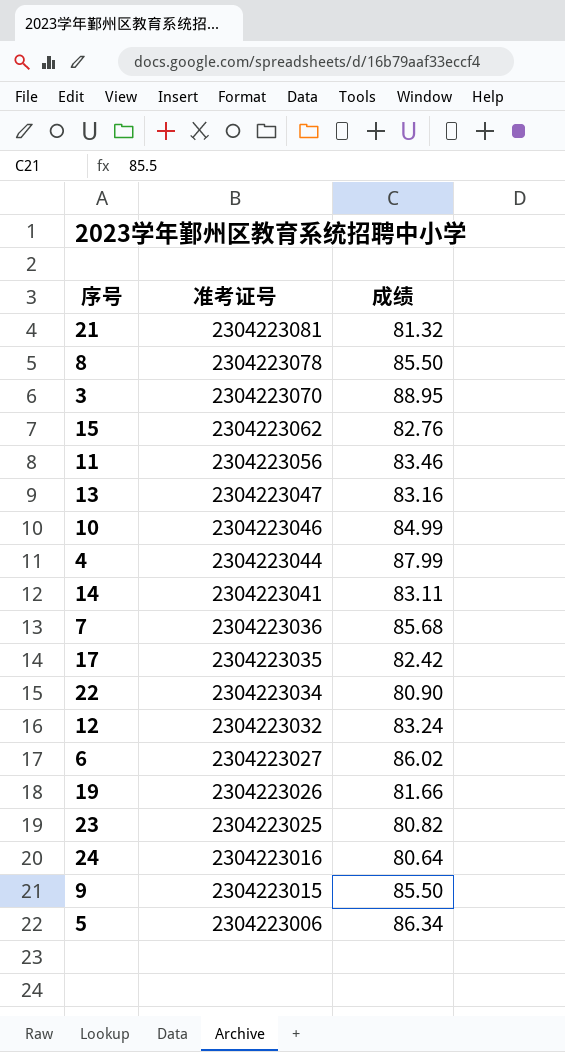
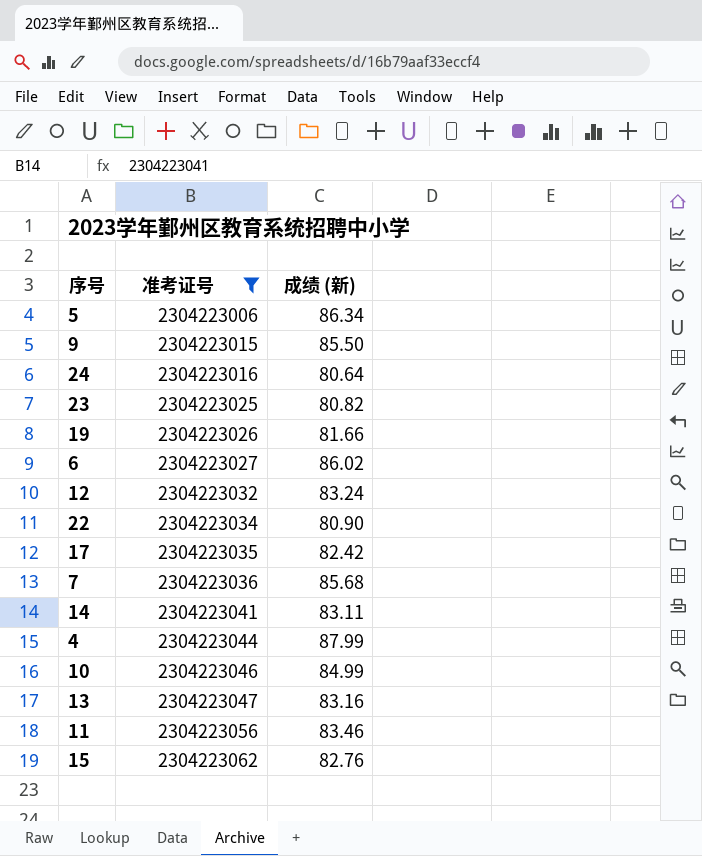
filter: none -> 准考证号 <= 2304223062
row order: 准考证号 descending -> 准考证号 ascending
column name: 成绩 -> 成绩 (新)

